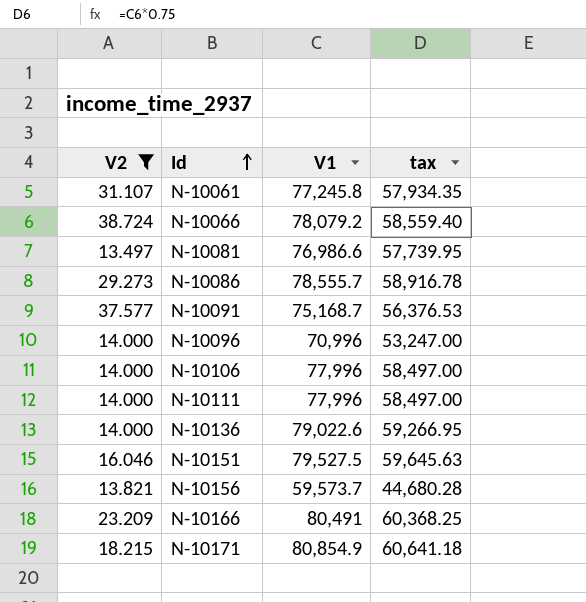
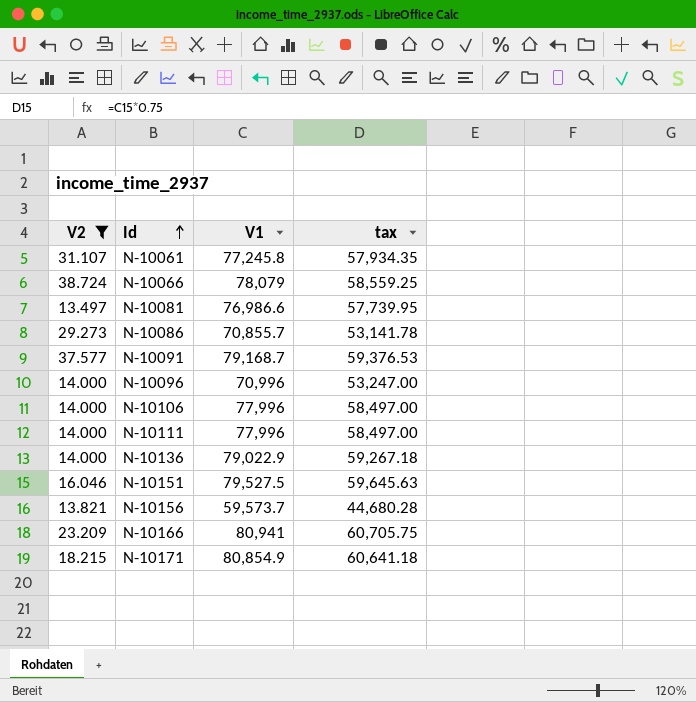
N-10066 | V1: 78,079.2 -> 78,079
N-10066 | tax: 58,559.40 -> 58,559.25
N-10086 | V1: 78,555.7 -> 70,855.7
N-10086 | tax: 58,916.78 -> 53,141.78
N-10091 | V1: 75,168.7 -> 79,168.7
N-10091 | tax: 56,376.53 -> 59,376.53
N-10136 | V1: 79,022.6 -> 79,022.9
N-10136 | tax: 59,266.95 -> 59,267.18
N-10166 | V1: 80,491 -> 80,941
N-10166 | tax: 60,368.25 -> 60,705.75

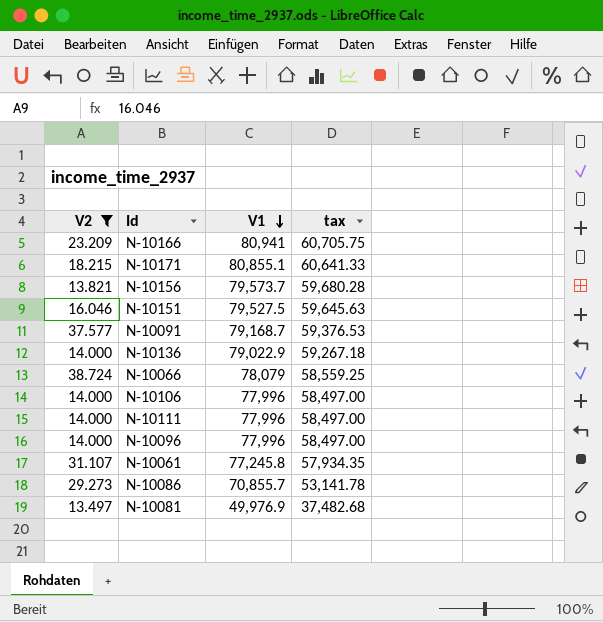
row order: Id ascending -> V1 descending
N-10171 | V1: 80,854.9 -> 80,855.1
N-10171 | tax: 60,641.18 -> 60,641.33
N-10156 | V1: 59,573.7 -> 79,573.7
N-10156 | tax: 44,680.28 -> 59,680.28
N-10096 | V1: 70,996 -> 77,996
N-10096 | tax: 53,247.00 -> 58,497.00
N-10081 | V1: 76,986.6 -> 49,976.9
N-10081 | tax: 57,739.95 -> 37,482.68

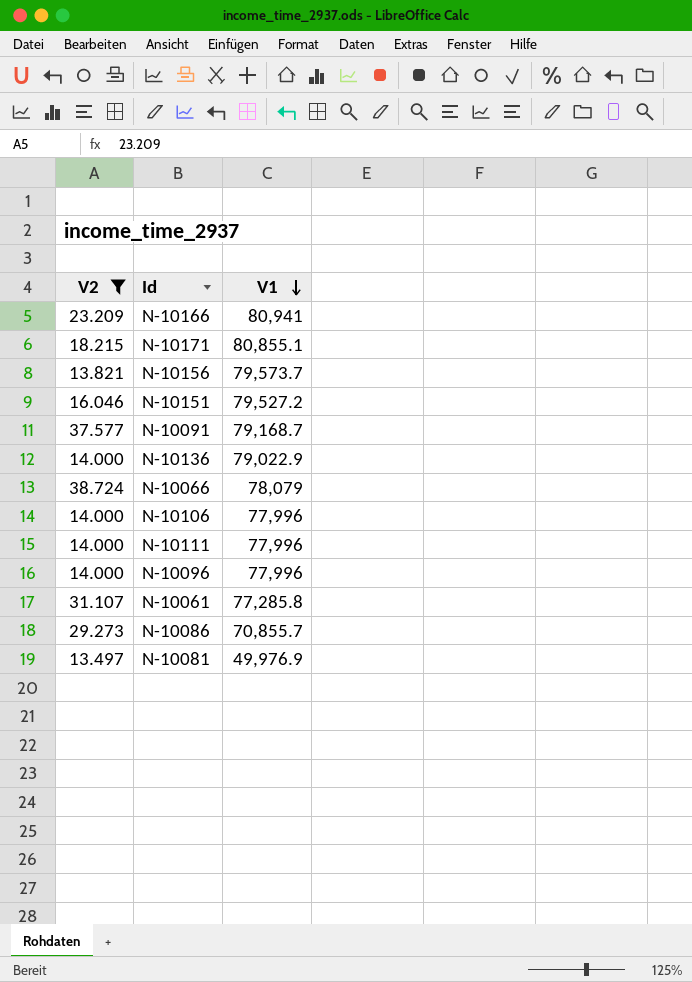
column tax | formula: [V1] * 0.75 -> none
N-10151 | V1: 79,527.5 -> 79,527.2
N-10061 | V1: 77,245.8 -> 77,285.8

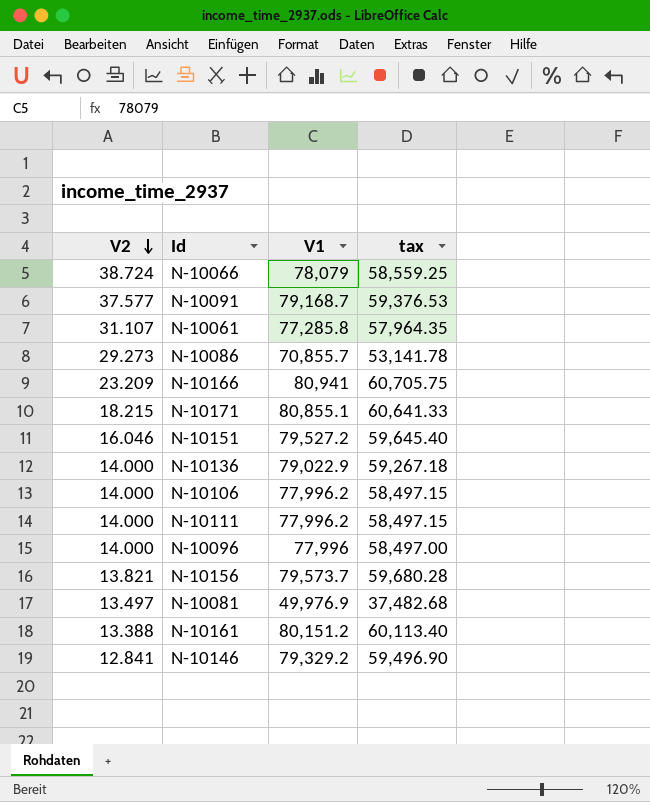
filter: V2 >= 13.497 -> none
row order: V1 descending -> V2 descending
column tax | formula: none -> [V1] * 0.75
N-10106 | V1: 77,996 -> 77,996.2
N-10111 | V1: 77,996 -> 77,996.2

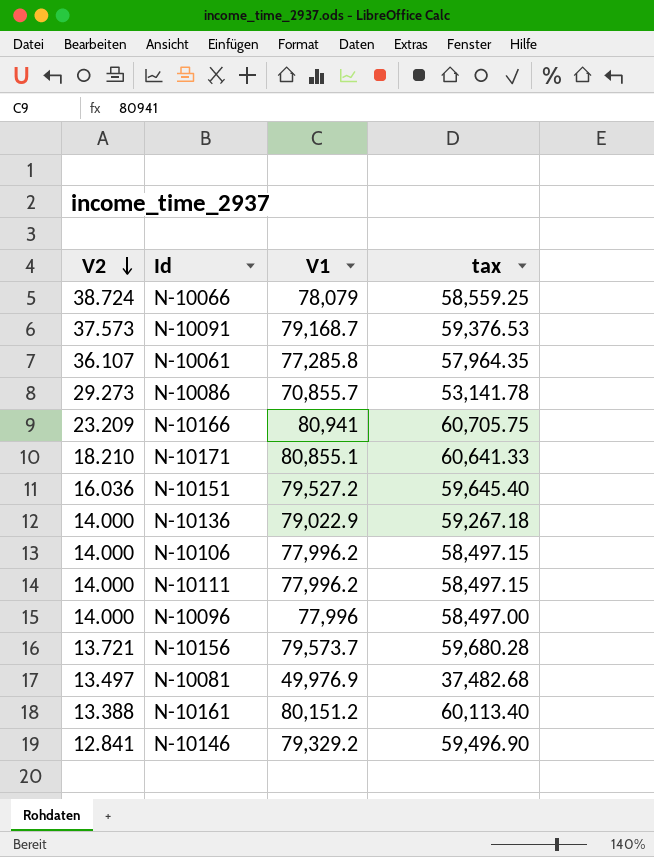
N-10091 | V2: 37.577 -> 37.573
N-10061 | V2: 31.107 -> 36.107
N-10171 | V2: 18.215 -> 18.210
N-10151 | V2: 16.046 -> 16.036
N-10156 | V2: 13.821 -> 13.721

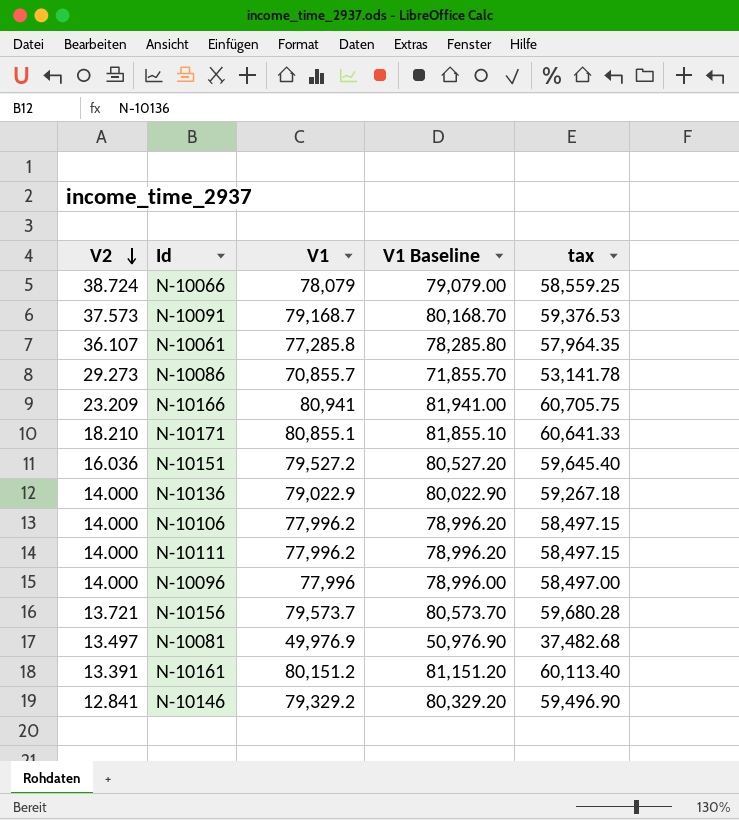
column V1 Baseline | formula: none -> [V1] + 1000
N-10161 | V2: 13.388 -> 13.391

